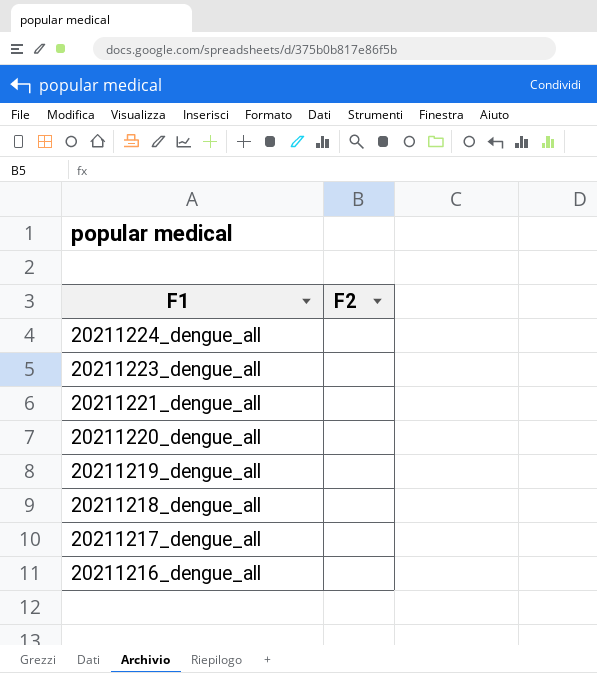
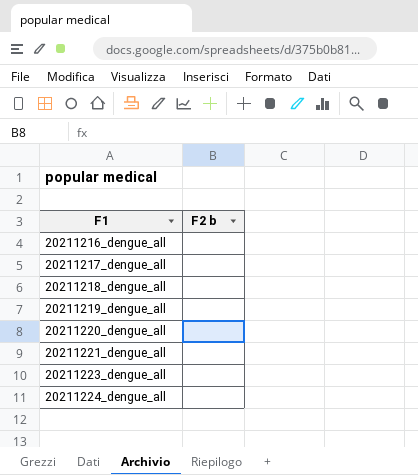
row order: F1 descending -> F1 ascending
column name: F2 -> F2 b

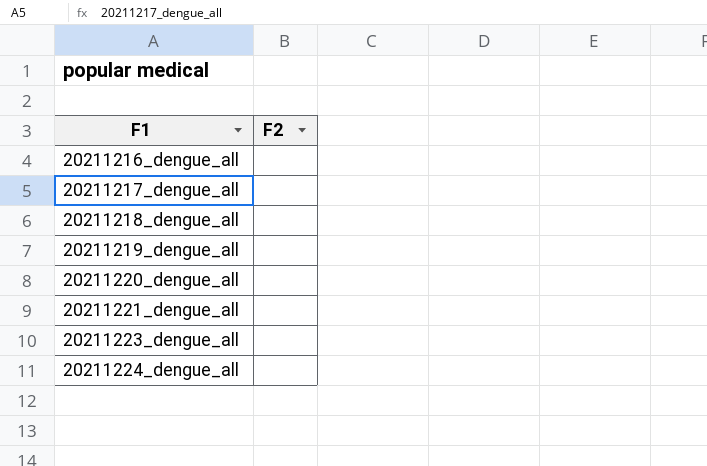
column name: F2 b -> F2

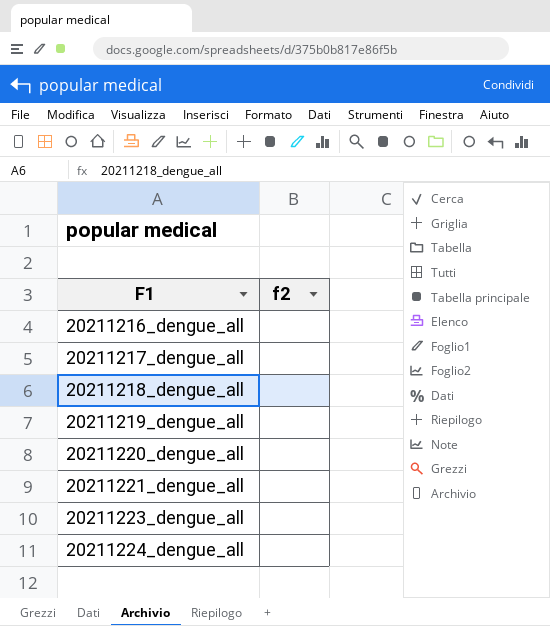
column name: F2 -> f2

